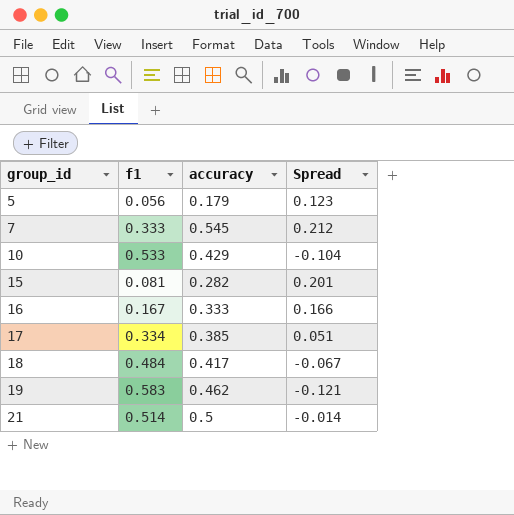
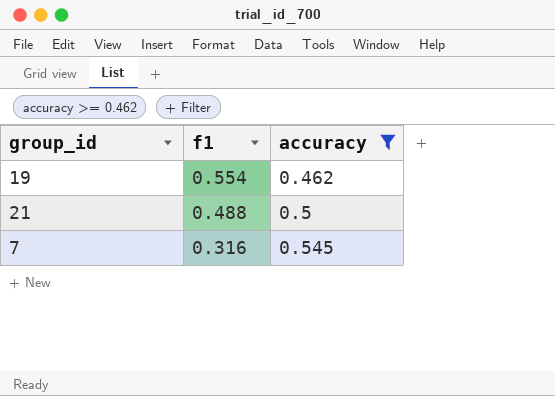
filter: none -> accuracy >= 0.462
row order: group_id ascending -> f1 descending
column Spread | formula: [accuracy] - [f1] -> none
19 | f1: 0.583 -> 0.554
21 | f1: 0.514 -> 0.488
7 | f1: 0.333 -> 0.316

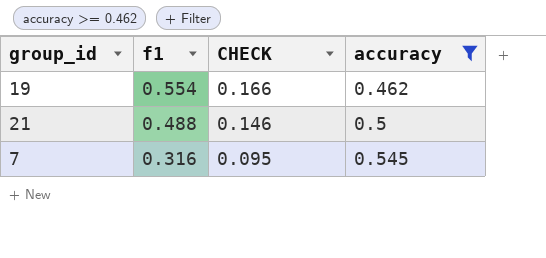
column CHECK | formula: none -> [f1] * 0.3

